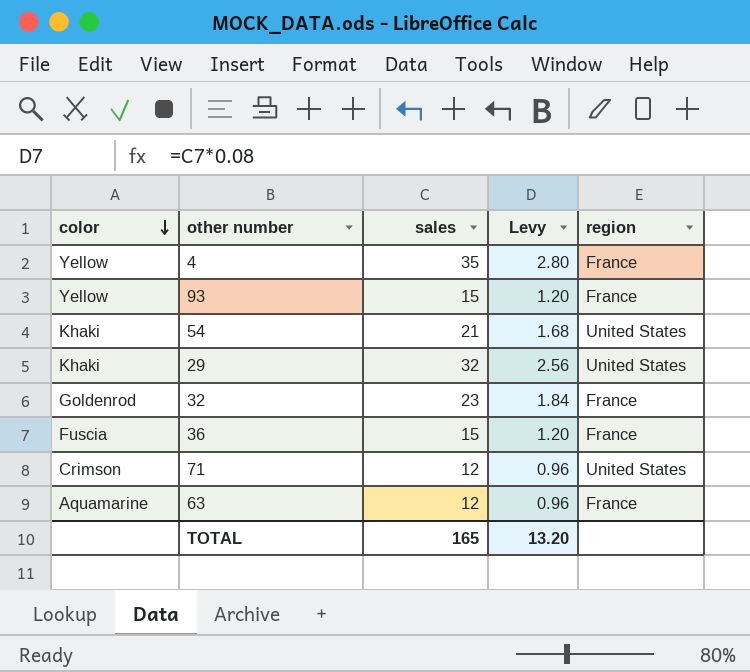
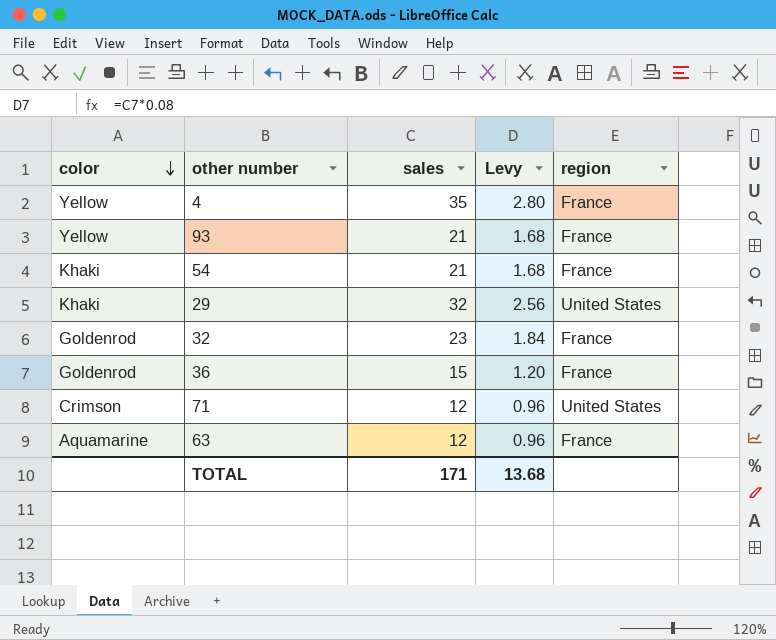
93 | sales: 15 -> 21
93 | Levy: 1.20 -> 1.68
54 | region: United States -> France
36 | color: Fuscia -> Goldenrod
TOTAL | sales: 165 -> 171
TOTAL | Levy: 13.20 -> 13.68

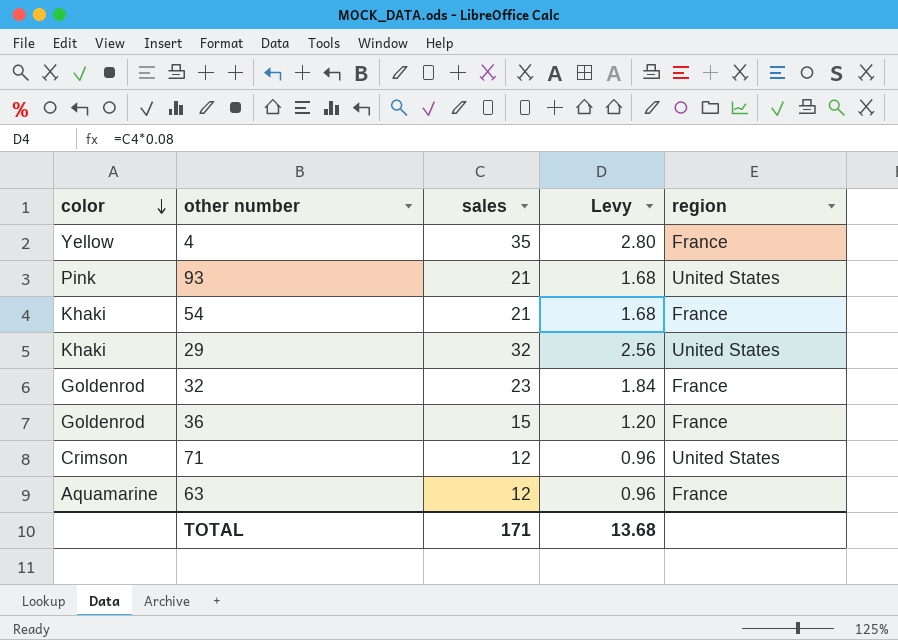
93 | color: Yellow -> Pink
93 | region: France -> United States

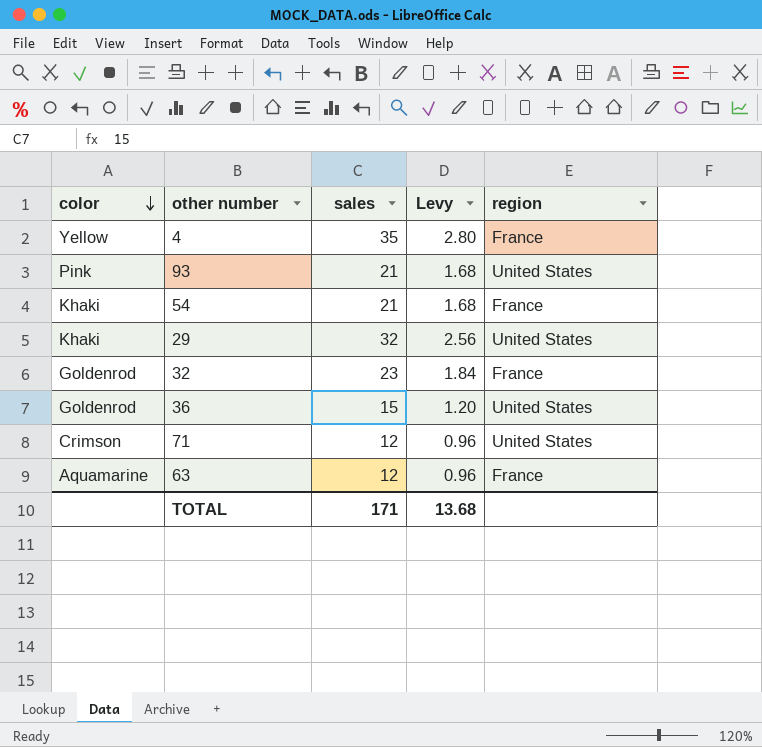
36 | region: France -> United States

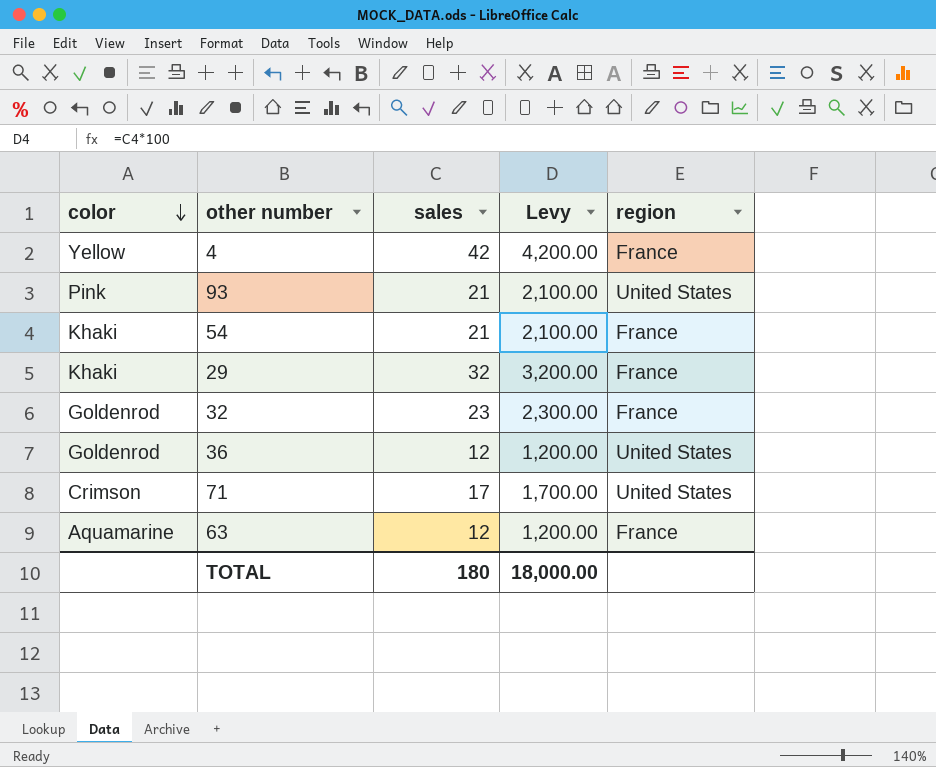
column Levy | formula: [sales] * 0.08 -> [sales] * 100
4 | sales: 35 -> 42
29 | region: United States -> France
36 | sales: 15 -> 12
71 | sales: 12 -> 17
TOTAL | sales: 171 -> 180
TOTAL | Levy: 13.68 -> 18,000.00

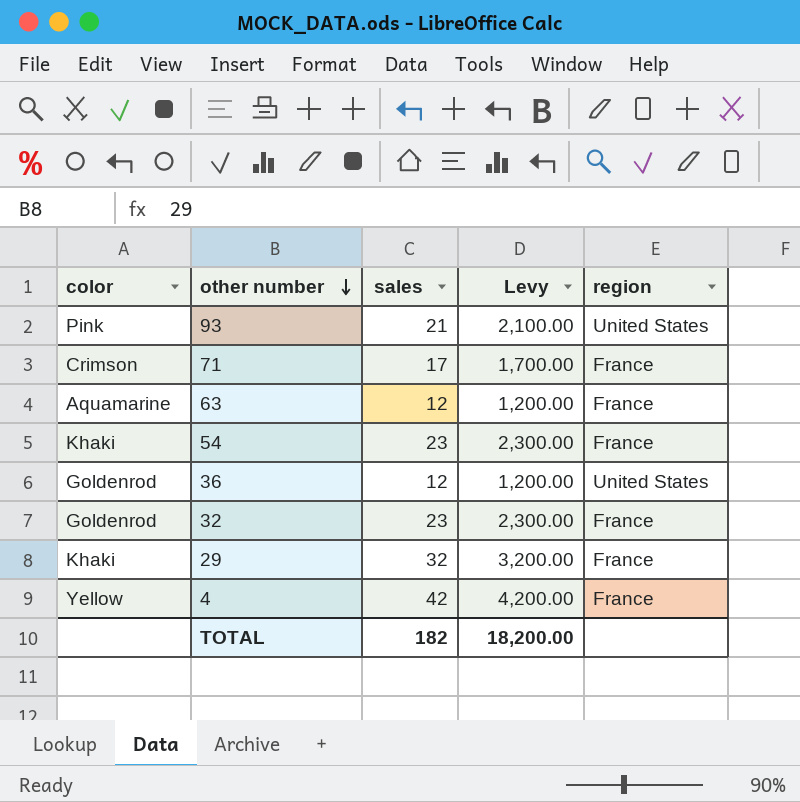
row order: color descending -> other number descending
71 | region: United States -> France
54 | sales: 21 -> 23
54 | Levy: 2,100.00 -> 2,300.00
TOTAL | sales: 180 -> 182
TOTAL | Levy: 18,000.00 -> 18,200.00

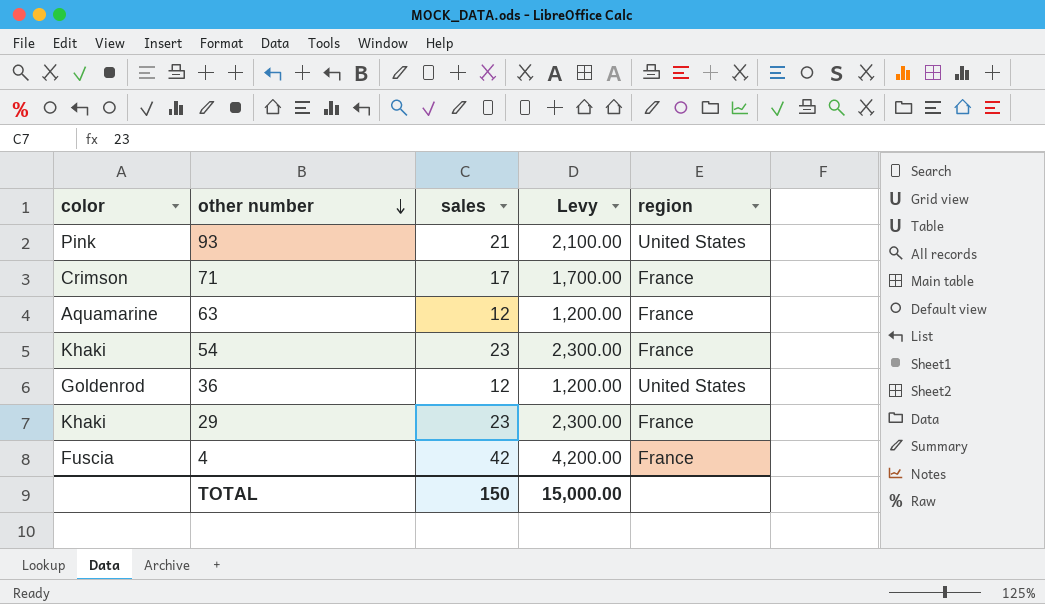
row 32: Goldenrod | 23 | 2,300.00 | France -> none
29 | sales: 32 -> 23
29 | Levy: 3,200.00 -> 2,300.00
4 | color: Yellow -> Fuscia
TOTAL | sales: 182 -> 150
TOTAL | Levy: 18,200.00 -> 15,000.00

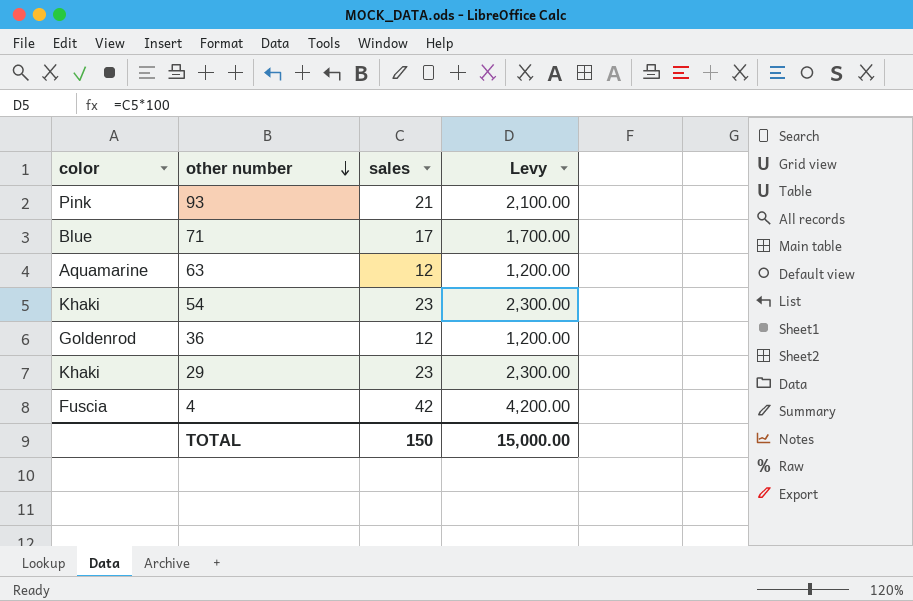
column region | position: 5 -> none
71 | color: Crimson -> Blue

